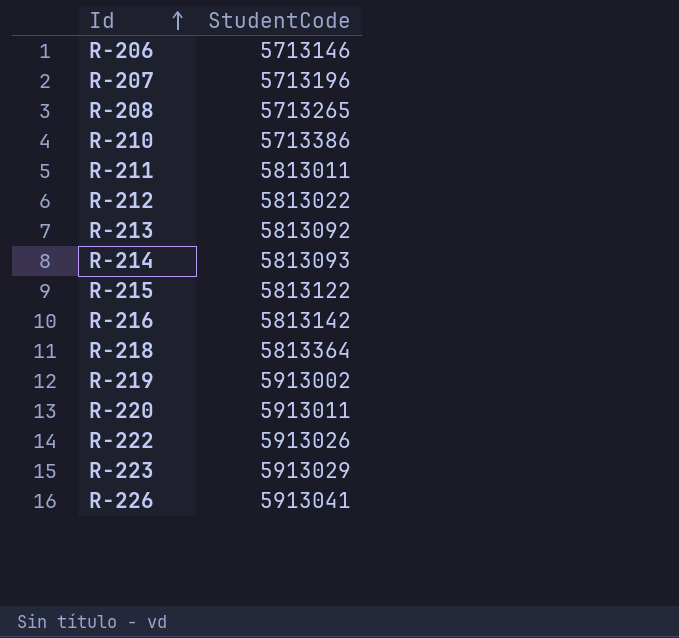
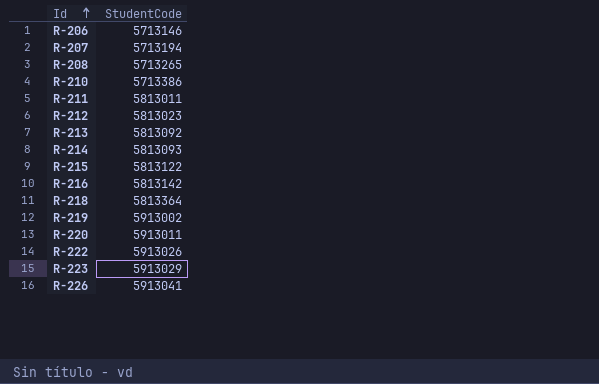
R-207 | StudentCode: 5713196 -> 5713194
R-212 | StudentCode: 5813022 -> 5813023

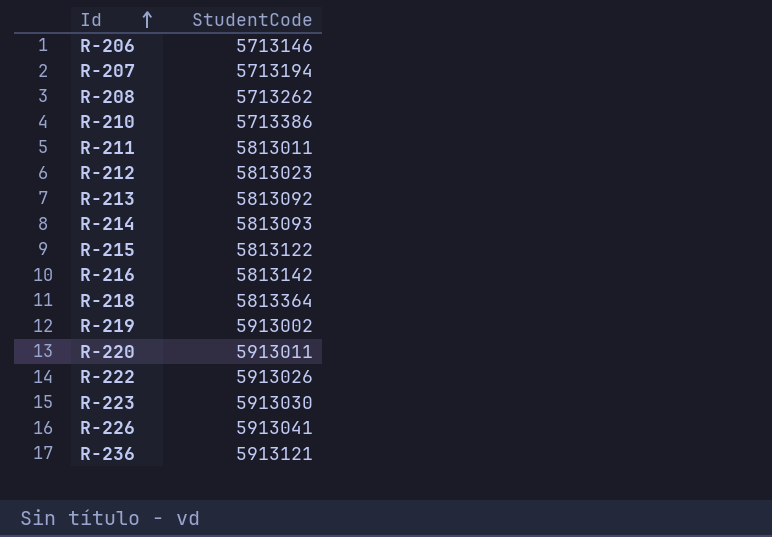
R-208 | StudentCode: 5713265 -> 5713262
R-223 | StudentCode: 5913029 -> 5913030
row R-236: none -> 5913121

